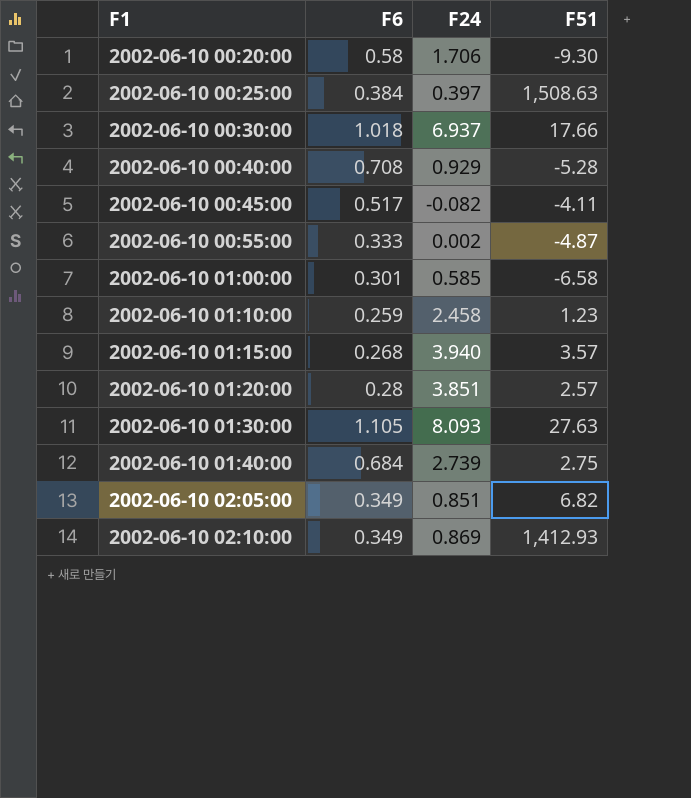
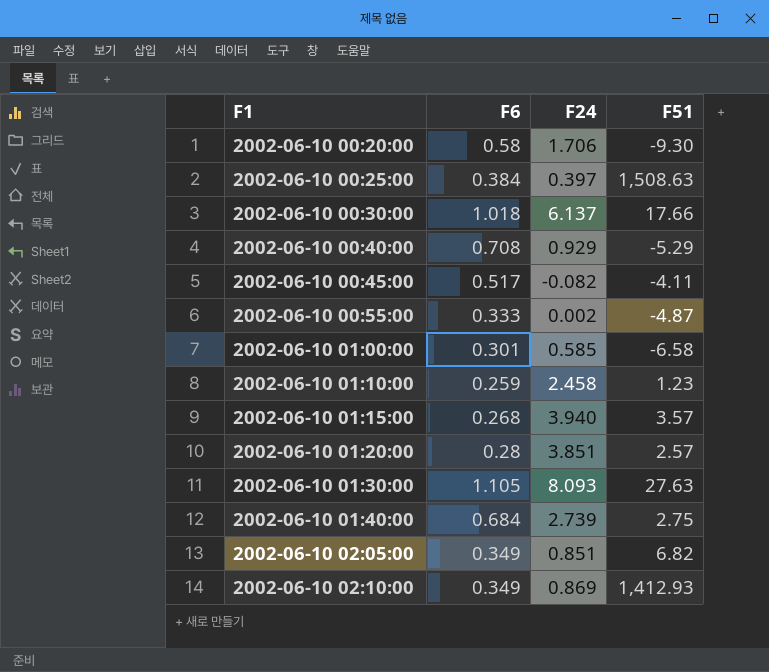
2002-06-10 00:30:00 | F24: 6.937 -> 6.137
2002-06-10 00:40:00 | F51: -5.28 -> -5.29

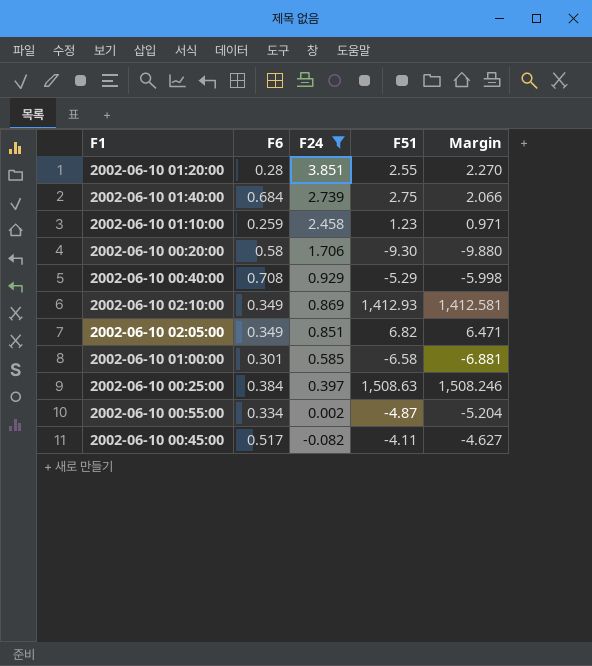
filter: none -> F24 <= 3.851
row order: F1 ascending -> F24 descending
column Margin | formula: none -> [F51] - [F6]
2002-06-10 01:20:00 | F51: 2.57 -> 2.55
2002-06-10 00:55:00 | F6: 0.333 -> 0.334

